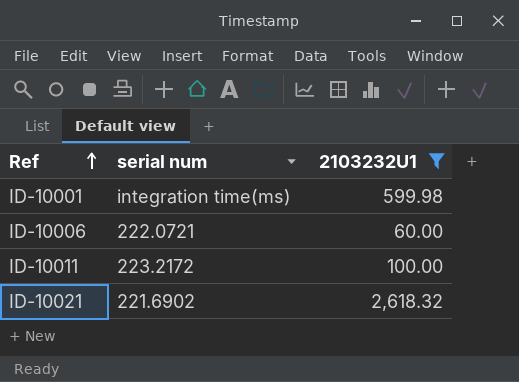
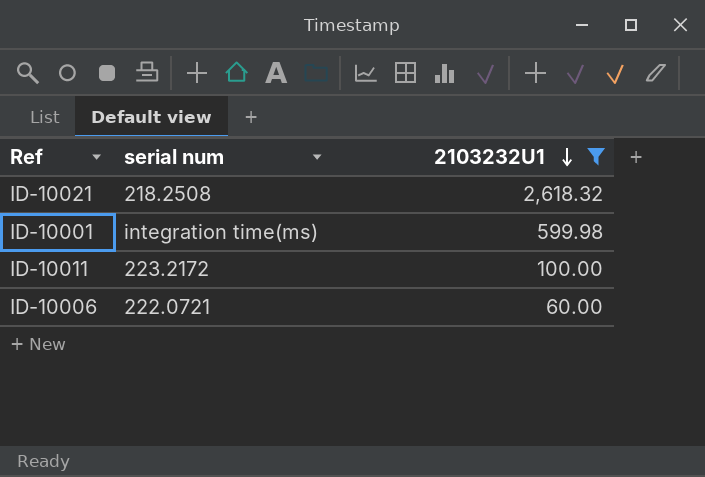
row order: Ref ascending -> 2103232U1 descending
ID-10021 | serial num: 221.6902 -> 218.2508

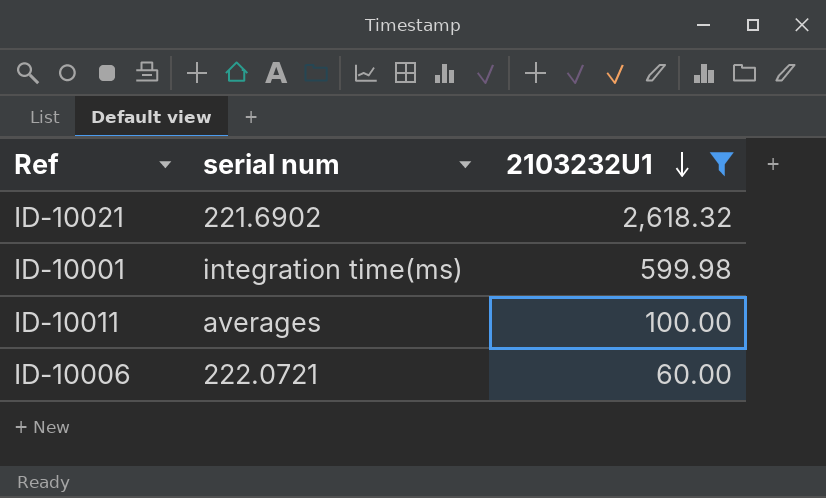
ID-10021 | serial num: 218.2508 -> 221.6902
ID-10011 | serial num: 223.2172 -> averages

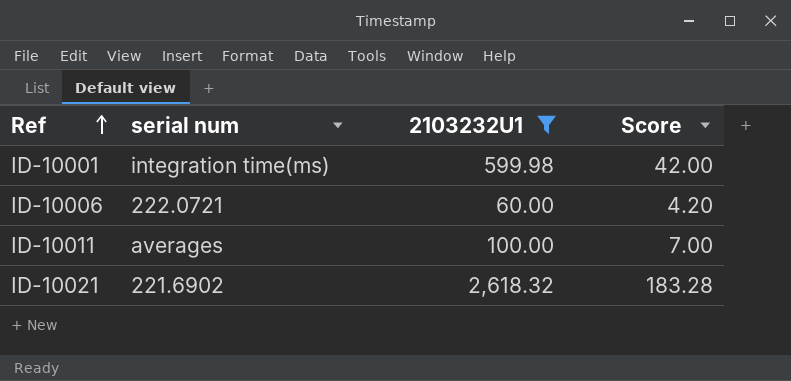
row order: 2103232U1 descending -> Ref ascending
column Score | formula: none -> [2103232U1] * 0.07

